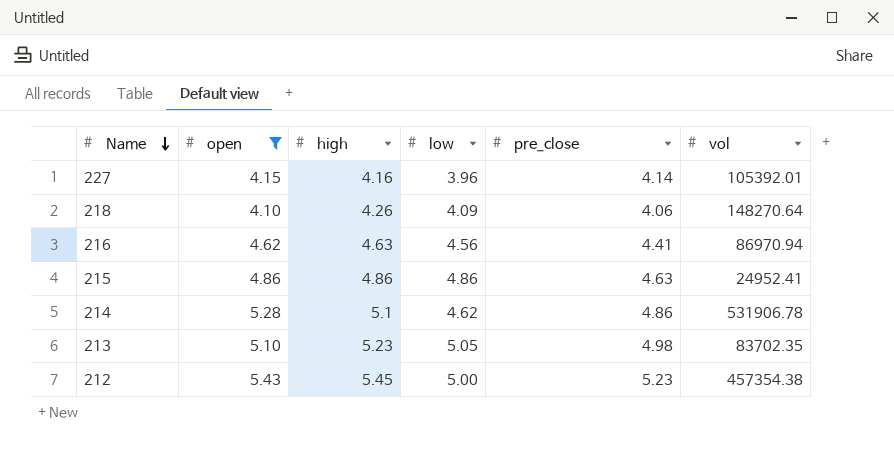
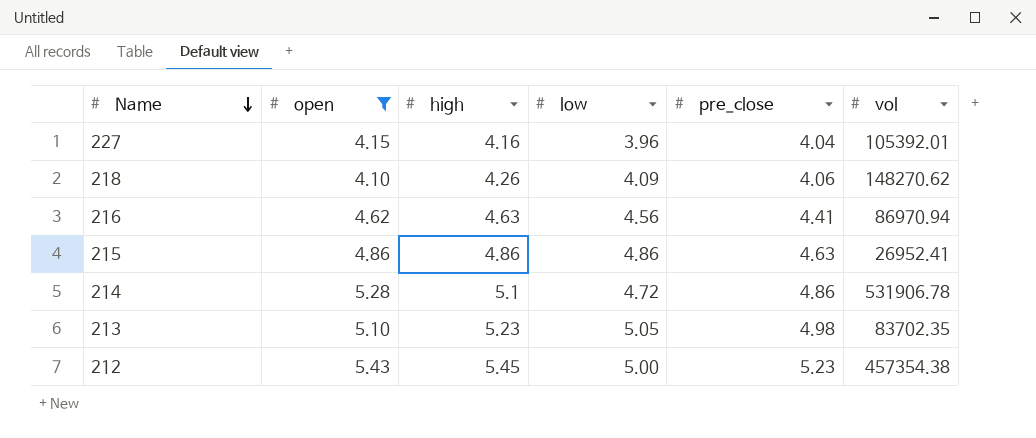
227 | pre_close: 4.14 -> 4.04
218 | vol: 148270.64 -> 148270.62
215 | vol: 24952.41 -> 26952.41
214 | low: 4.62 -> 4.72

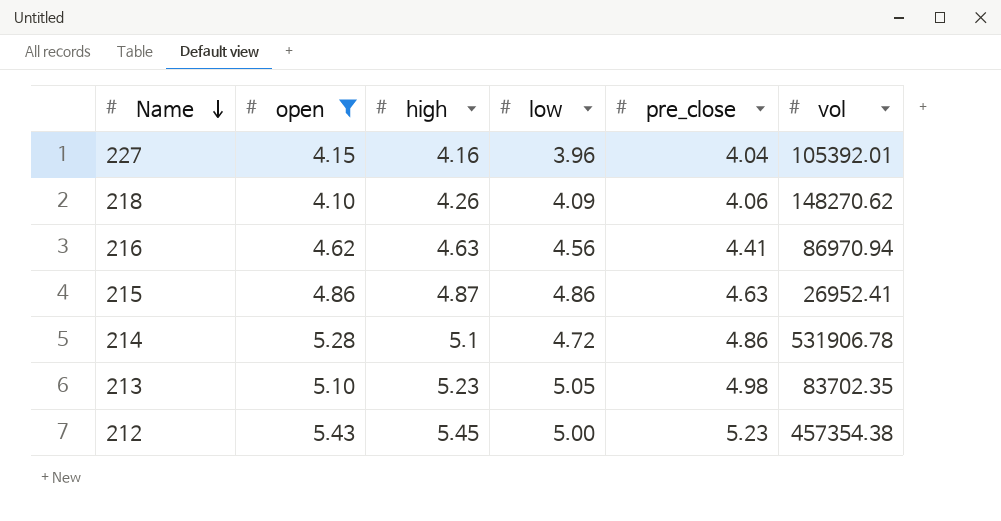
215 | high: 4.86 -> 4.87

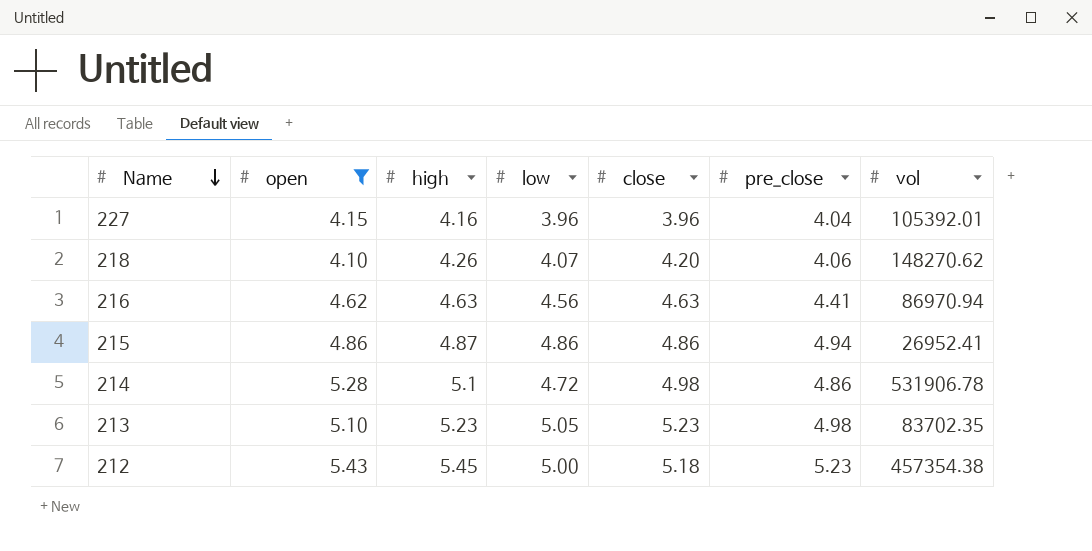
column close | position: none -> 5
218 | low: 4.09 -> 4.07
215 | pre_close: 4.63 -> 4.94

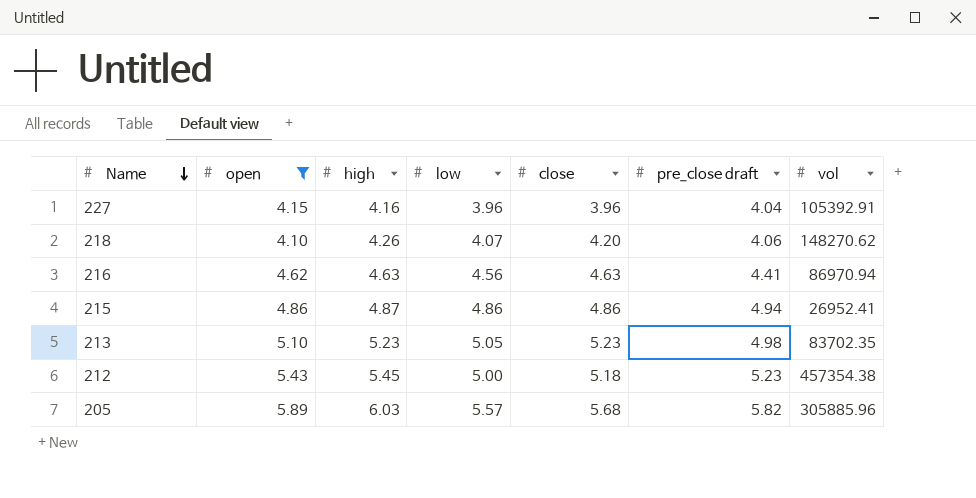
column name: pre_close -> pre_close draft
row 214: 5.28 | 5.1 | 4.72 | 4.98 | 4.86 | 531906.78 -> none
227 | vol: 105392.01 -> 105392.91
row 205: none -> 5.89 | 6.03 | 5.57 | 5.68 | 5.82 | 305885.96

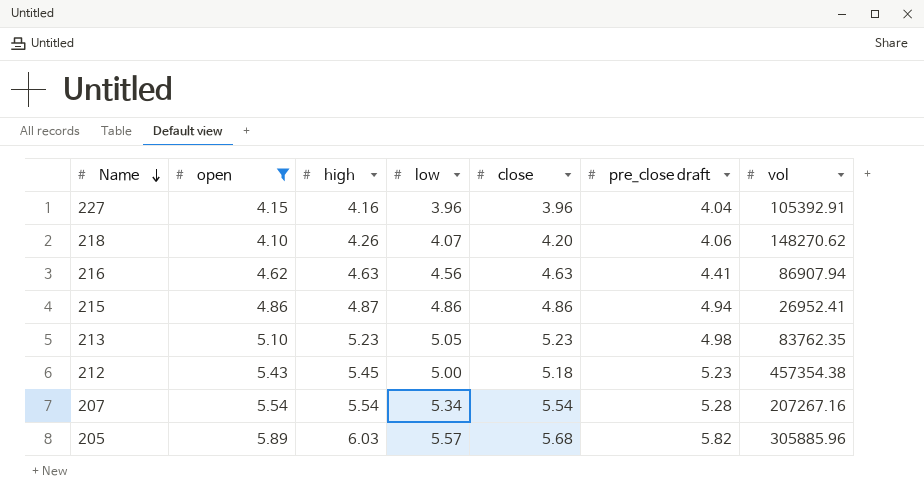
216 | vol: 86970.94 -> 86907.94
213 | vol: 83702.35 -> 83762.35
row 207: none -> 5.54 | 5.54 | 5.34 | 5.54 | 5.28 | 207267.16

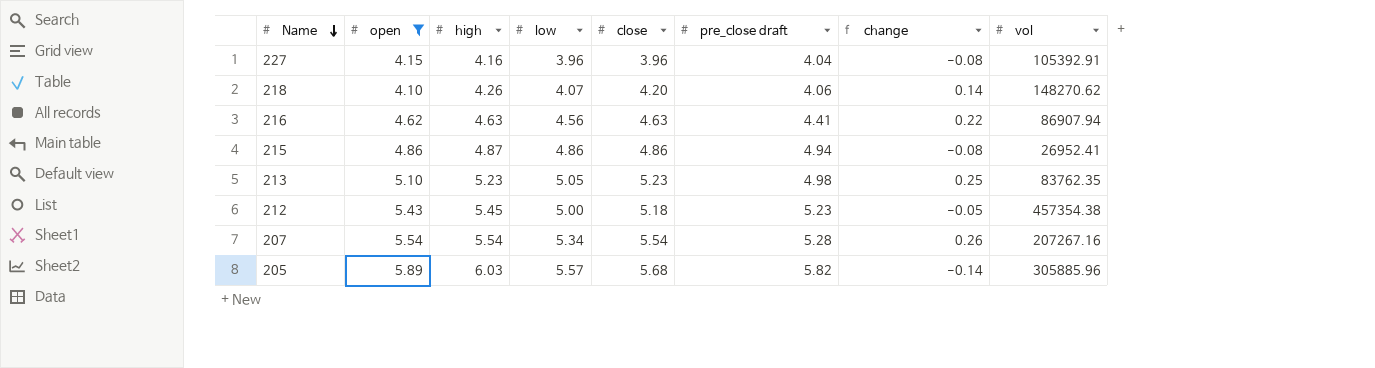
column change | formula: none -> [close] - [pre_close draft]

